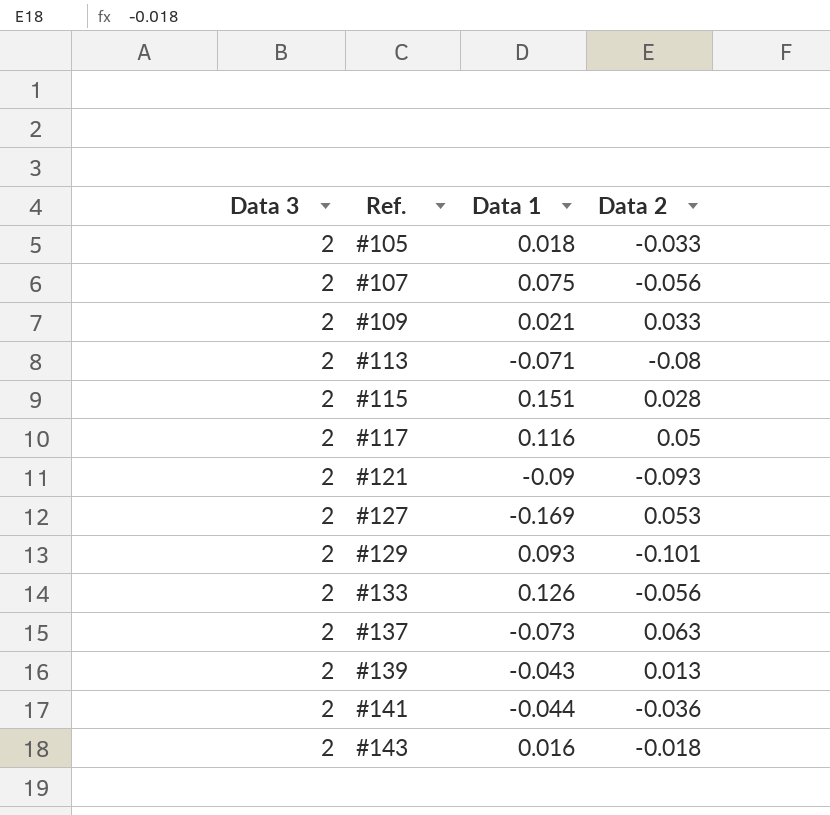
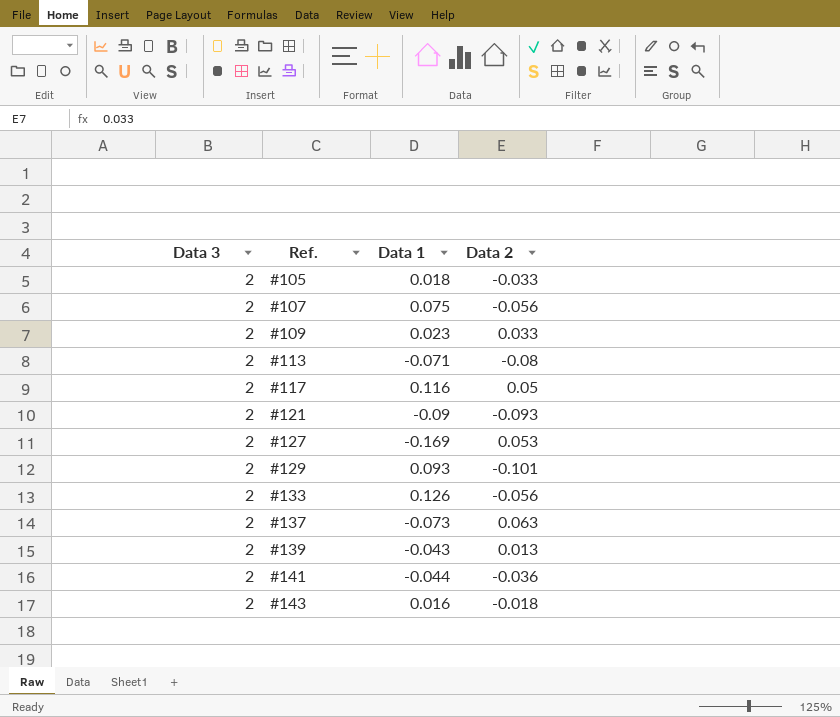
row #115: 2 | 0.151 | 0.028 -> none
#109 | Data 1: 0.021 -> 0.023

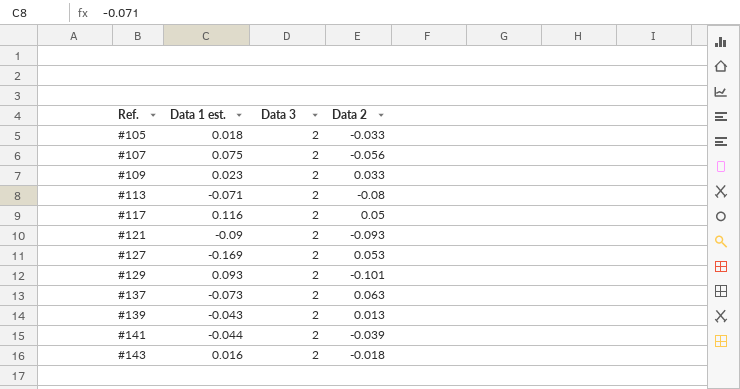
column name: Data 1 -> Data 1 est.
column Data 3 | position: 1 -> 3
row #133: 2 | 0.126 | -0.056 -> none
#141 | Data 2: -0.036 -> -0.039

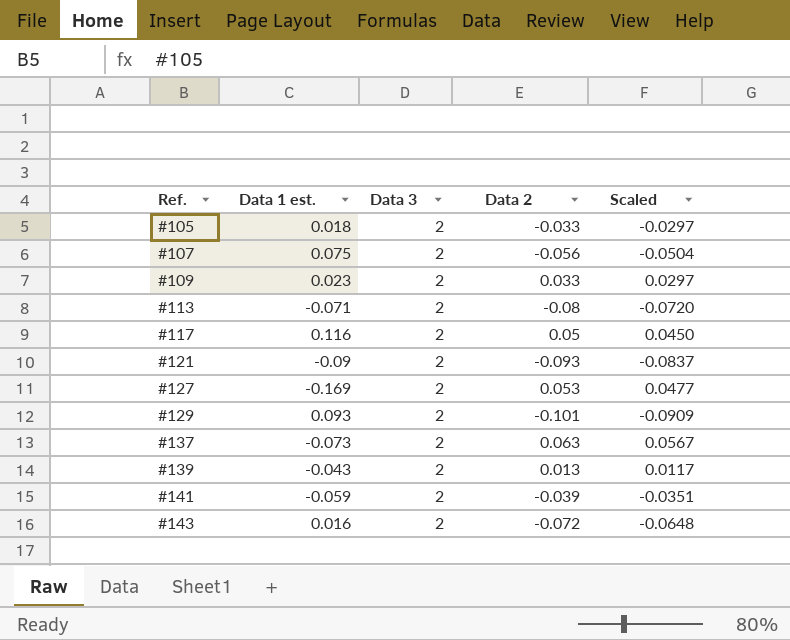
column Scaled | formula: none -> [Data 2] * 0.9
#141 | Data 1 est.: -0.044 -> -0.059
#143 | Data 2: -0.018 -> -0.072

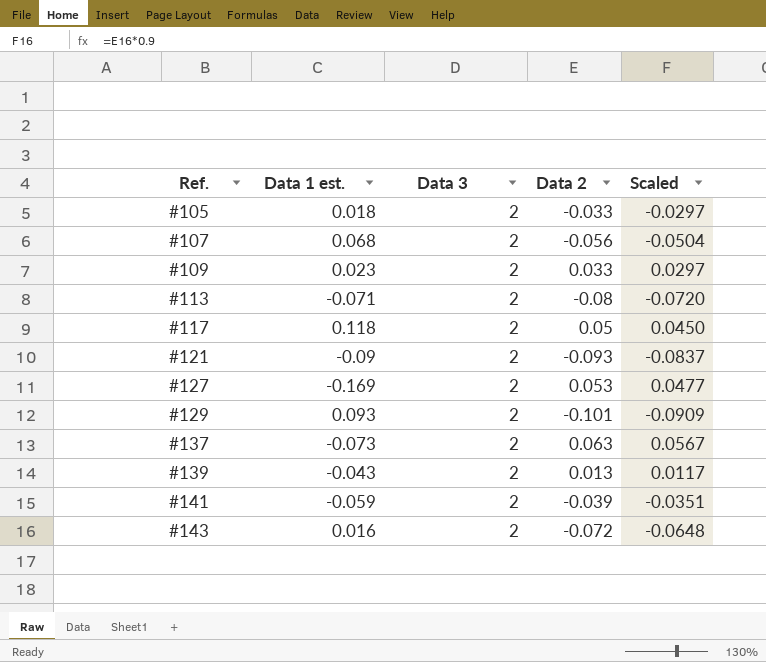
#107 | Data 1 est.: 0.075 -> 0.068
#117 | Data 1 est.: 0.116 -> 0.118

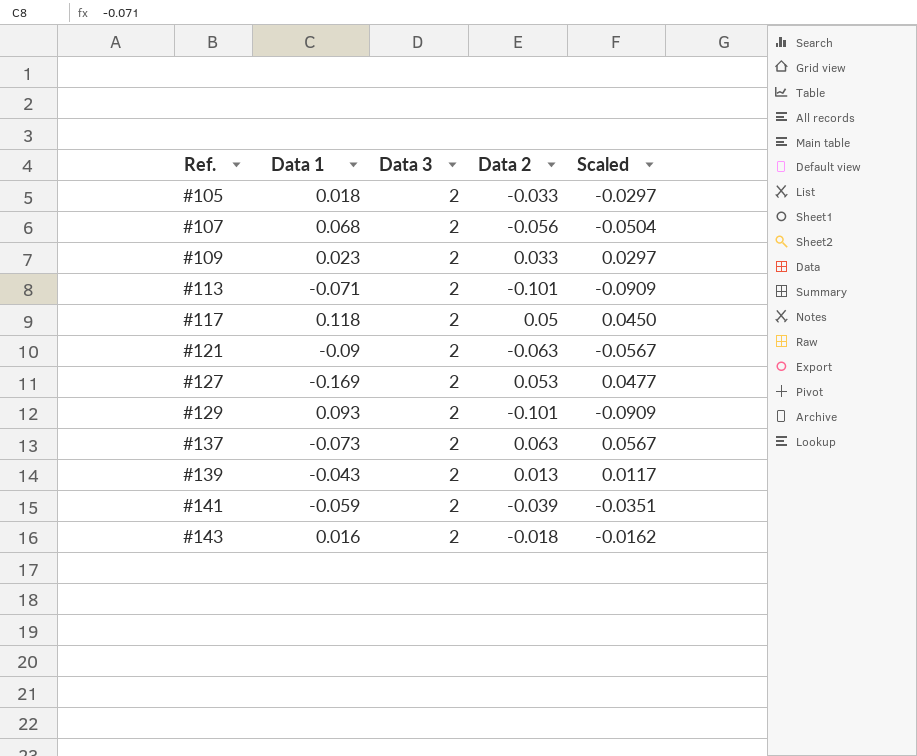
column name: Data 1 est. -> Data 1
#113 | Data 2: -0.08 -> -0.101
#113 | Scaled: -0.0720 -> -0.0909
#121 | Data 2: -0.093 -> -0.063
#121 | Scaled: -0.0837 -> -0.0567
#143 | Data 2: -0.072 -> -0.018
#143 | Scaled: -0.0648 -> -0.0162

